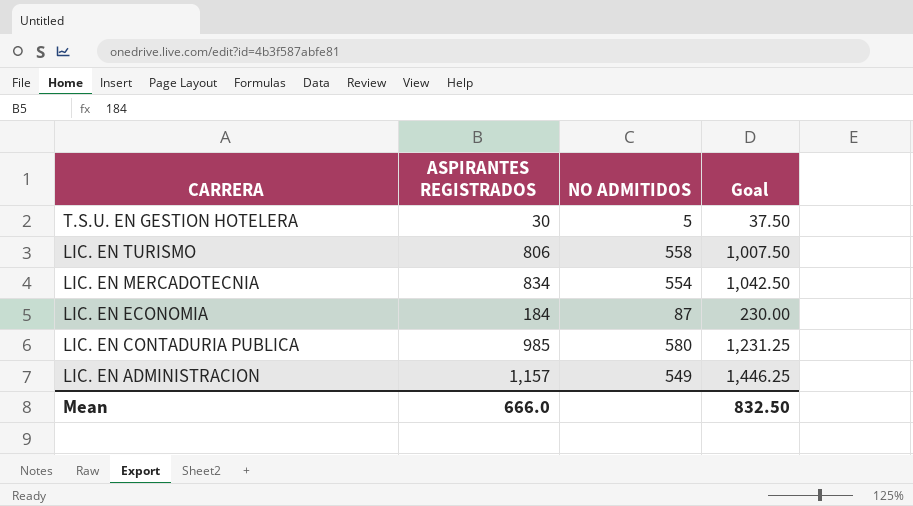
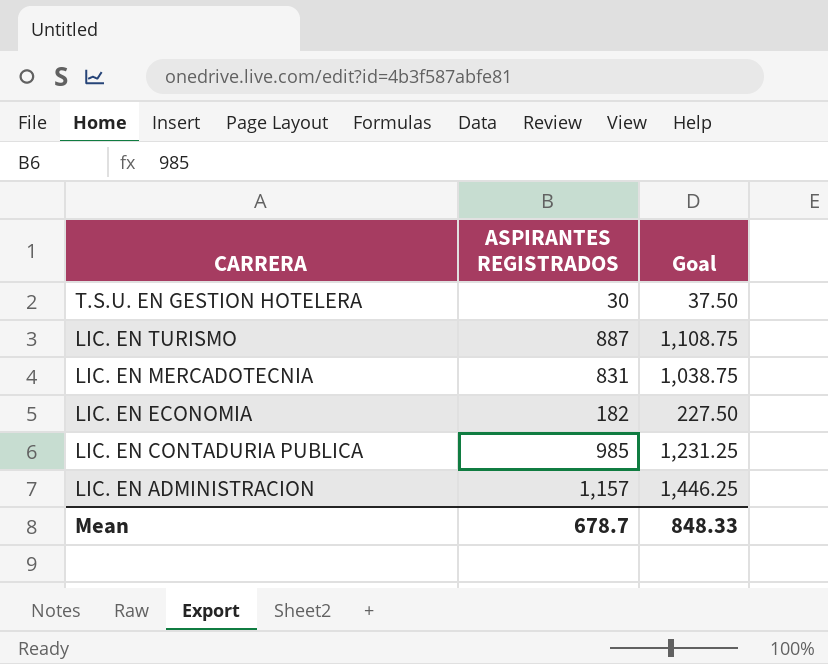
column NO ADMITIDOS | position: 3 -> none
LIC. EN TURISMO | ASPIRANTES REGISTRADOS: 806 -> 887
LIC. EN TURISMO | Goal: 1,007.50 -> 1,108.75
LIC. EN MERCADOTECNIA | ASPIRANTES REGISTRADOS: 834 -> 831
LIC. EN MERCADOTECNIA | Goal: 1,042.50 -> 1,038.75
LIC. EN ECONOMIA | ASPIRANTES REGISTRADOS: 184 -> 182
LIC. EN ECONOMIA | Goal: 230.00 -> 227.50
Mean | ASPIRANTES REGISTRADOS: 666.0 -> 678.7
Mean | Goal: 832.50 -> 848.33

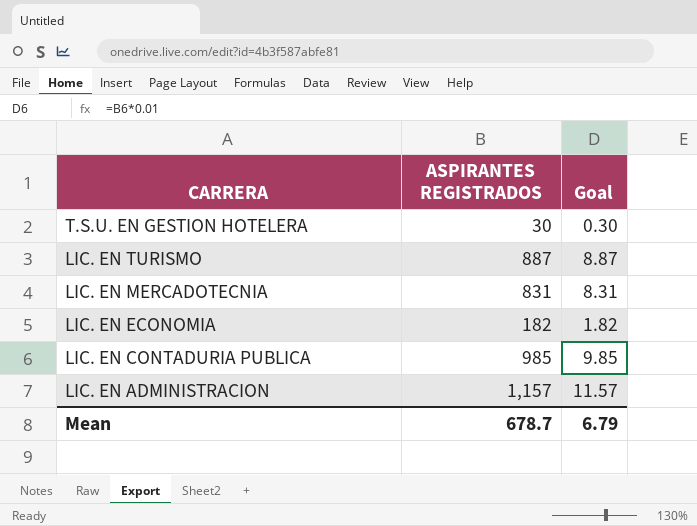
column Goal | formula: [ASPIRANTES REGISTRADOS] * 1.25 -> [ASPIRANTES REGISTRADOS] * 0.01
Mean | Goal: 848.33 -> 6.79

